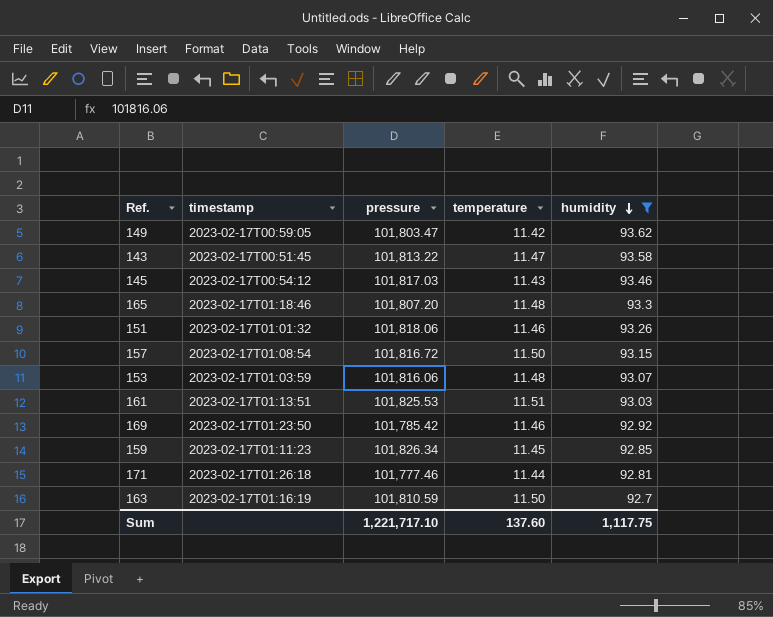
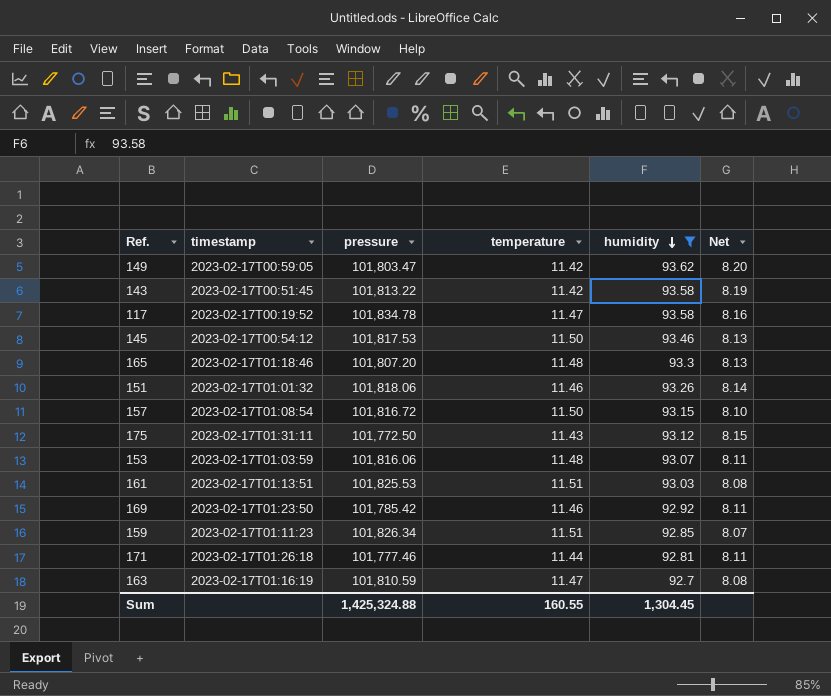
column Net | formula: none -> [humidity] / [temperature]
143 | temperature: 11.47 -> 11.42
row 117: none -> 2023-02-17T00:19:52 | 101,834.78 | 11.47 | 93.58 | 8.16
145 | pressure: 101,817.03 -> 101,817.53
145 | temperature: 11.43 -> 11.50
row 175: none -> 2023-02-17T01:31:11 | 101,772.50 | 11.43 | 93.12 | 8.15
159 | temperature: 11.45 -> 11.51
163 | temperature: 11.50 -> 11.47
Sum | pressure: 1,221,717.10 -> 1,425,324.88
Sum | temperature: 137.60 -> 160.55
Sum | humidity: 1,117.75 -> 1,304.45

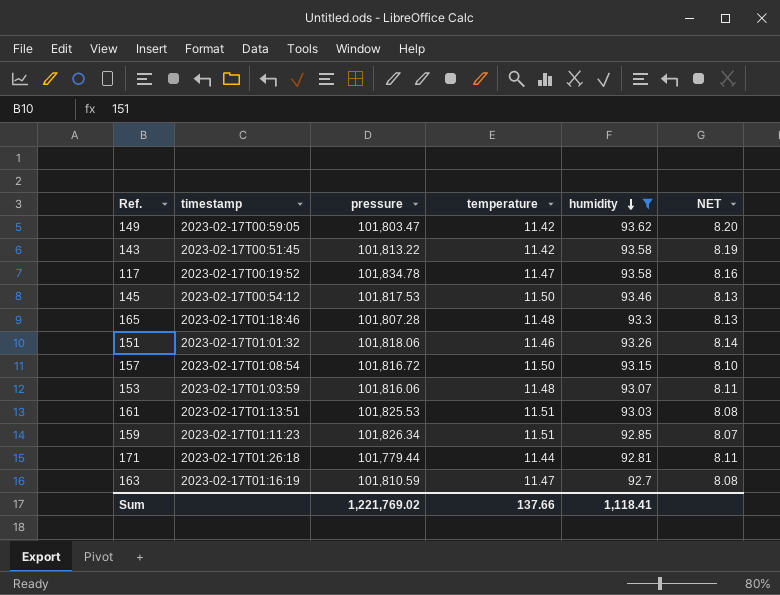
column name: Net -> NET
row 175: 2023-02-17T01:31:11 | 101,772.50 | 11.43 | 93.12 | 8.15 -> none
row 169: 2023-02-17T01:23:50 | 101,785.42 | 11.46 | 92.92 | 8.11 -> none
165 | pressure: 101,807.20 -> 101,807.28
171 | pressure: 101,777.46 -> 101,779.44
Sum | pressure: 1,425,324.88 -> 1,221,769.02
Sum | temperature: 160.55 -> 137.66
Sum | humidity: 1,304.45 -> 1,118.41

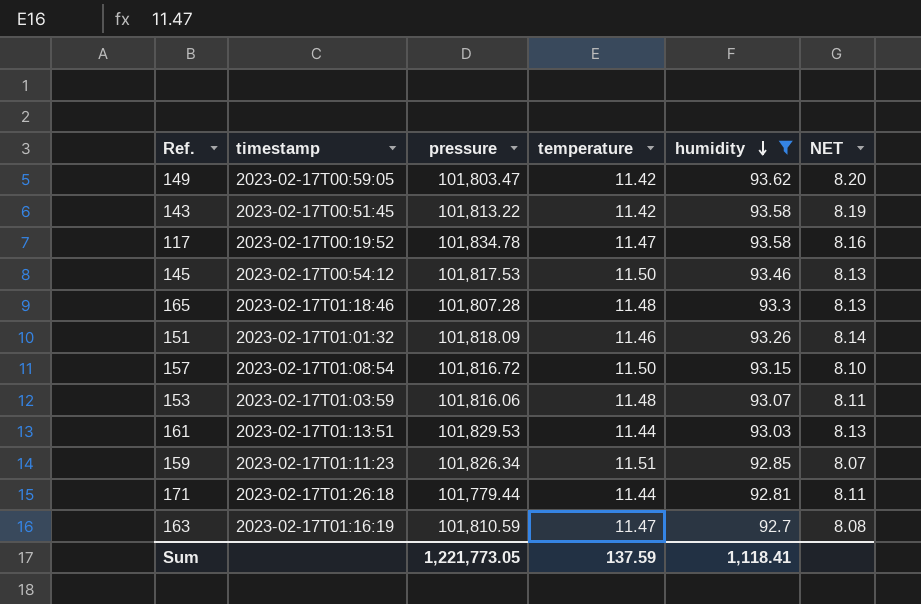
151 | pressure: 101,818.06 -> 101,818.09
161 | pressure: 101,825.53 -> 101,829.53
161 | temperature: 11.51 -> 11.44
161 | NET: 8.08 -> 8.13
Sum | pressure: 1,221,769.02 -> 1,221,773.05
Sum | temperature: 137.66 -> 137.59

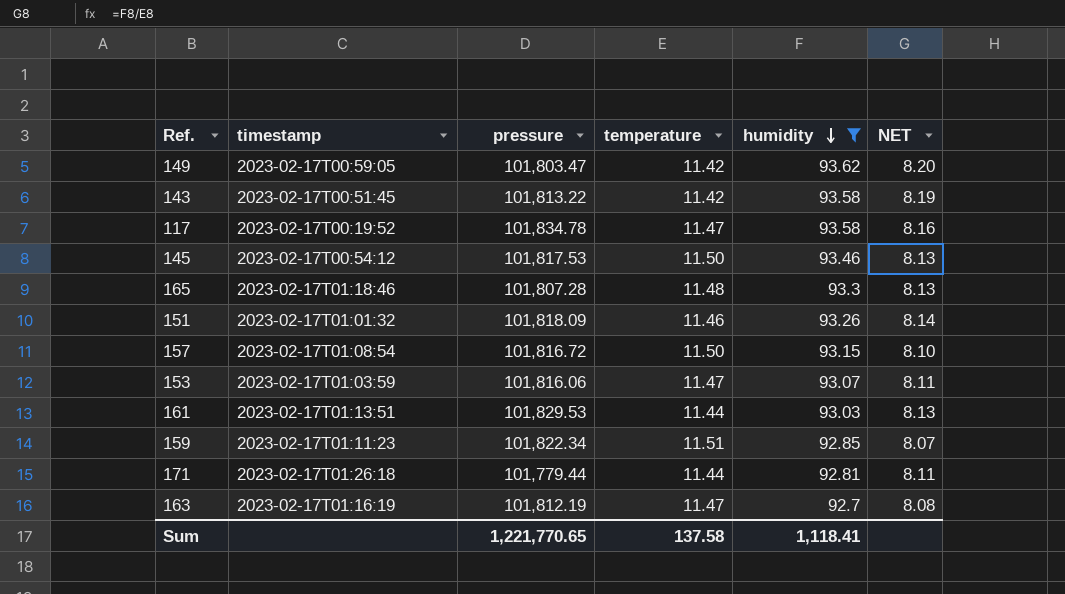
153 | temperature: 11.48 -> 11.47
159 | pressure: 101,826.34 -> 101,822.34
163 | pressure: 101,810.59 -> 101,812.19
Sum | pressure: 1,221,773.05 -> 1,221,770.65
Sum | temperature: 137.59 -> 137.58

